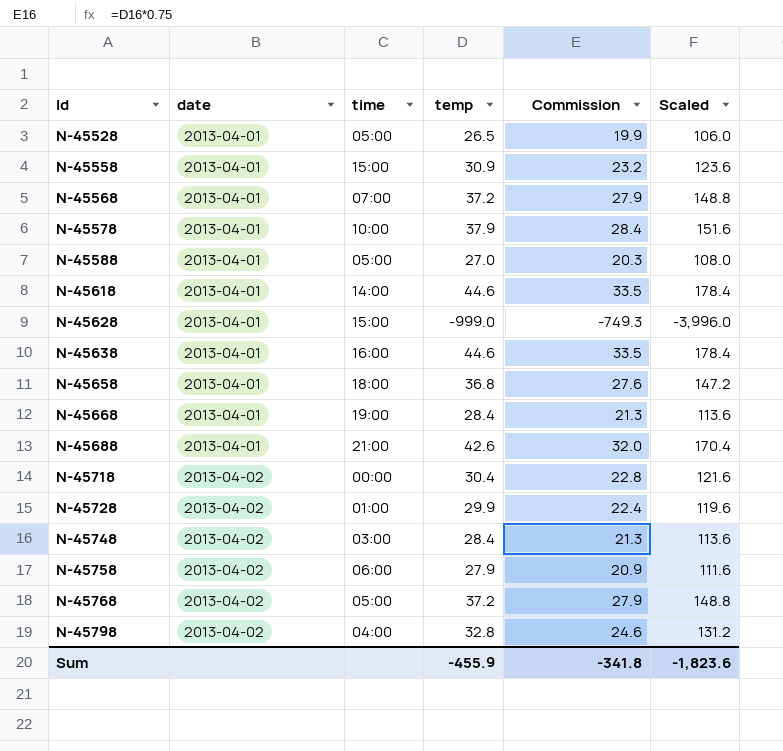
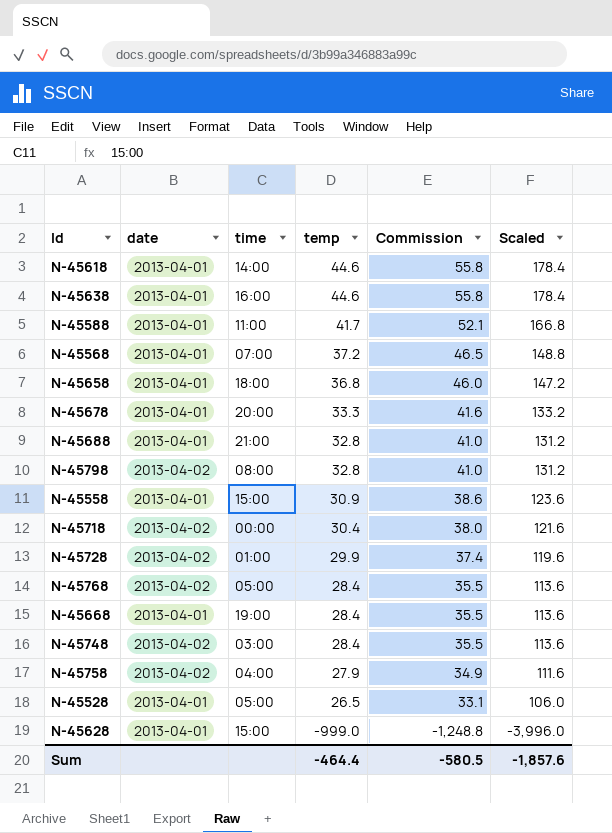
row order: Id ascending -> temp descending
column Commission | formula: [temp] * 0.75 -> [temp] * 1.25
row N-45578: 2013-04-01 | 10:00 | 37.9 | 28.4 | 151.6 -> none
N-45588 | time: 05:00 -> 11:00
N-45588 | temp: 27.0 -> 41.7
N-45588 | Scaled: 108.0 -> 166.8
row N-45678: none -> 2013-04-01 | 20:00 | 33.3 | 41.6 | 133.2
N-45688 | temp: 42.6 -> 32.8
N-45688 | Scaled: 170.4 -> 131.2
N-45798 | time: 04:00 -> 08:00
N-45768 | temp: 37.2 -> 28.4
N-45768 | Scaled: 148.8 -> 113.6
N-45758 | time: 06:00 -> 04:00
Sum | temp: -455.9 -> -464.4
Sum | Commission: -341.8 -> -580.5
Sum | Scaled: -1,823.6 -> -1,857.6

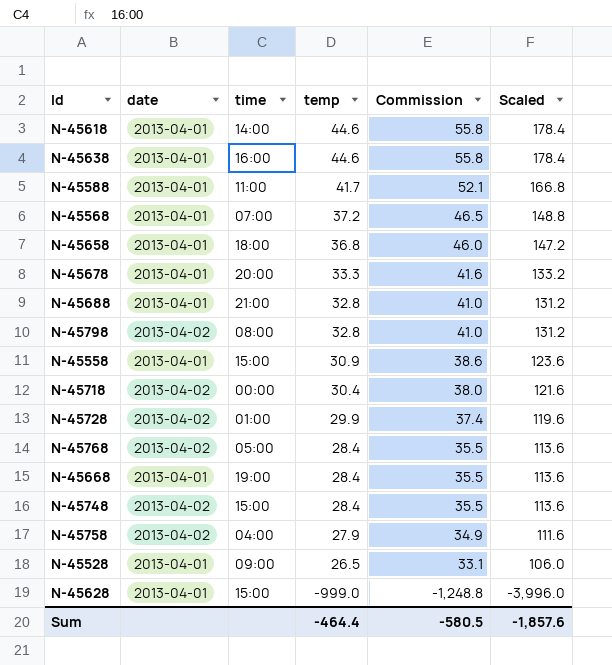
N-45748 | time: 03:00 -> 15:00
N-45528 | time: 05:00 -> 09:00

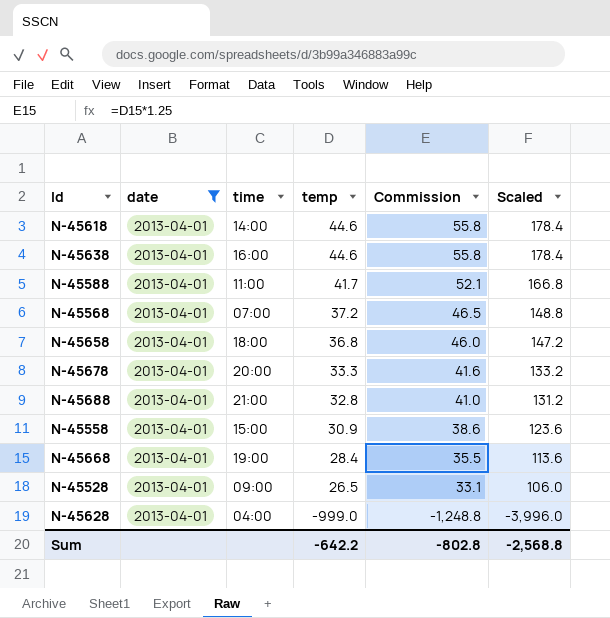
filter: none -> date = 2013-04-01
N-45628 | time: 15:00 -> 04:00
Sum | temp: -464.4 -> -642.2
Sum | Commission: -580.5 -> -802.8
Sum | Scaled: -1,857.6 -> -2,568.8

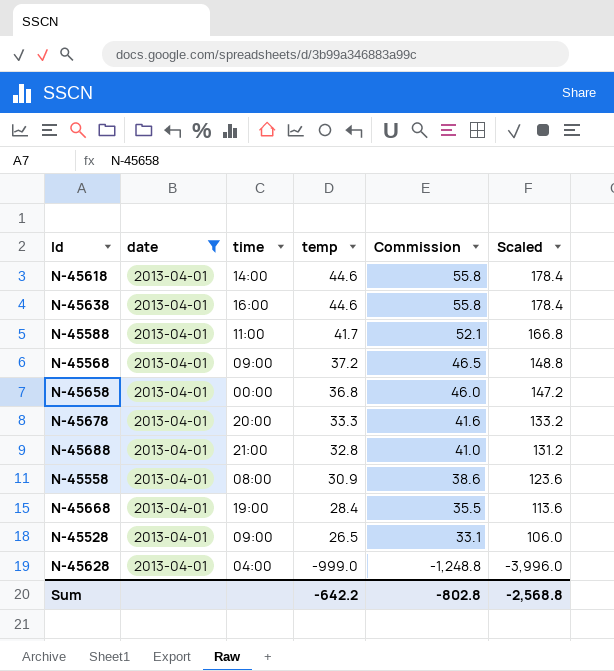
N-45568 | time: 07:00 -> 09:00
N-45658 | time: 18:00 -> 00:00
N-45558 | time: 15:00 -> 08:00

